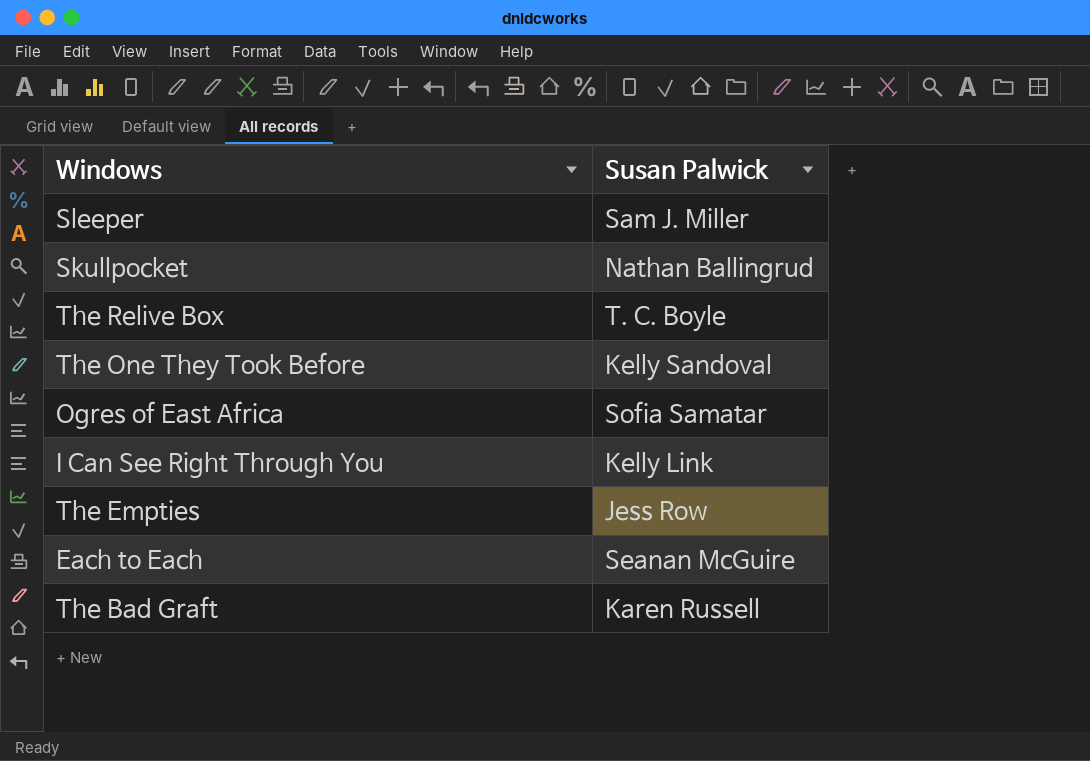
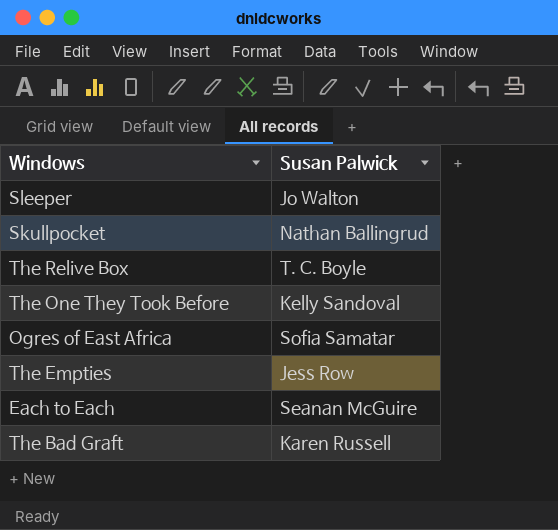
row I Can See Right Through You: Kelly Link -> none
Sleeper | Susan Palwick: Sam J. Miller -> Jo Walton

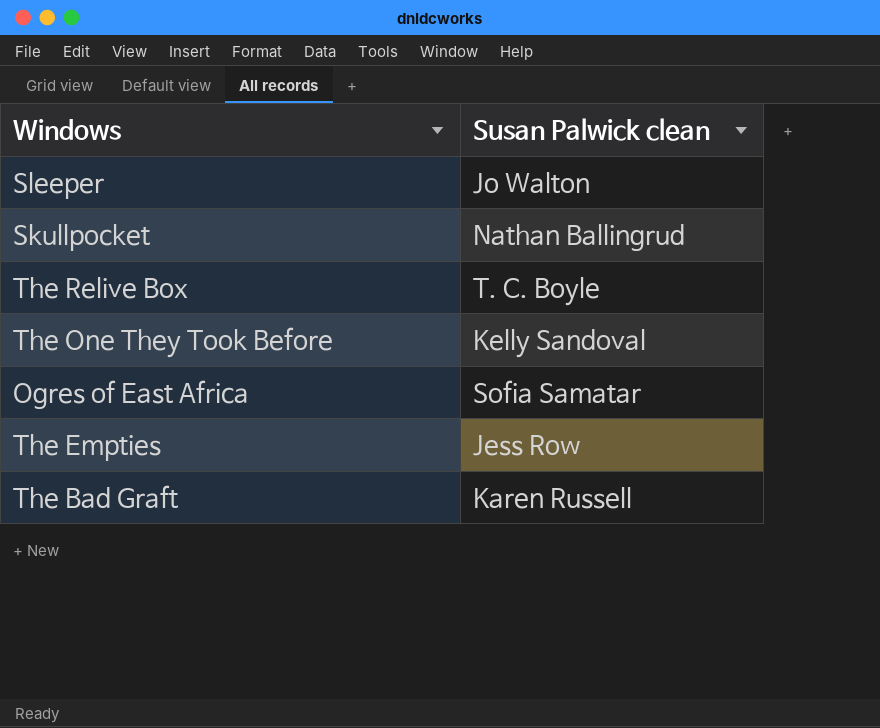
column name: Susan Palwick -> Susan Palwick clean
row Each to Each: Seanan McGuire -> none

